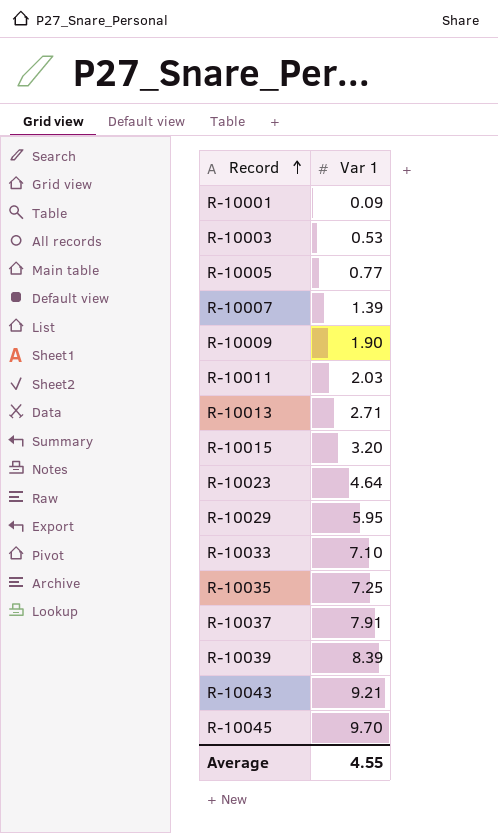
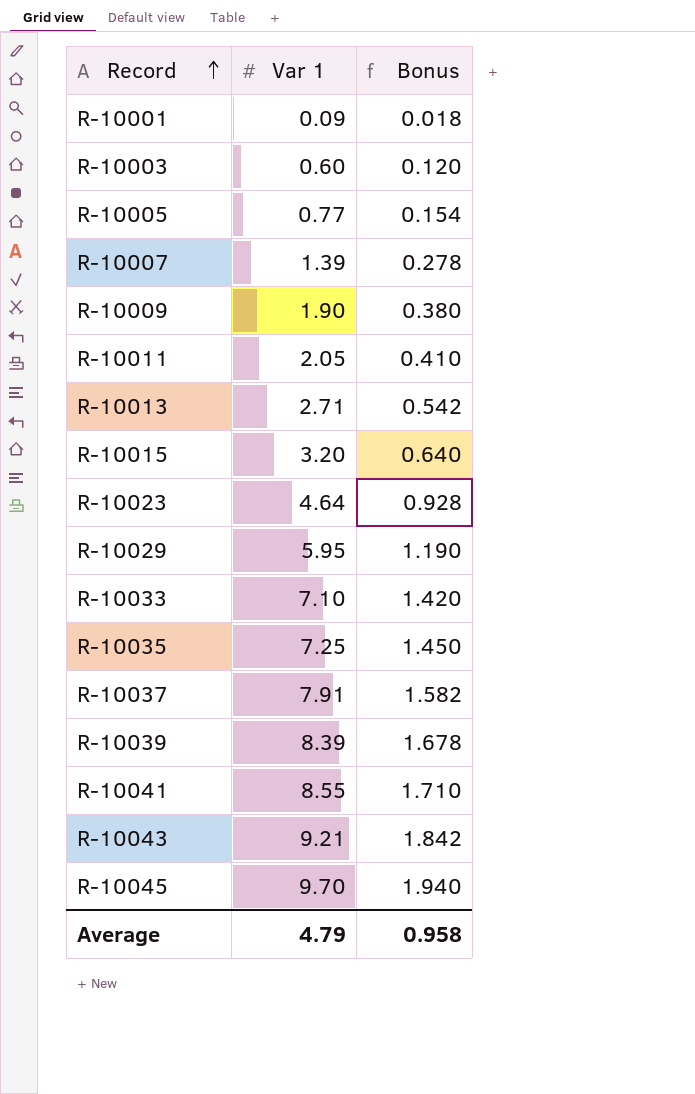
column Bonus | formula: none -> [Var 1] * 0.2
R-10003 | Var 1: 0.53 -> 0.60
R-10011 | Var 1: 2.03 -> 2.05
row R-10041: none -> 8.55 | 1.710
Average | Var 1: 4.55 -> 4.79

